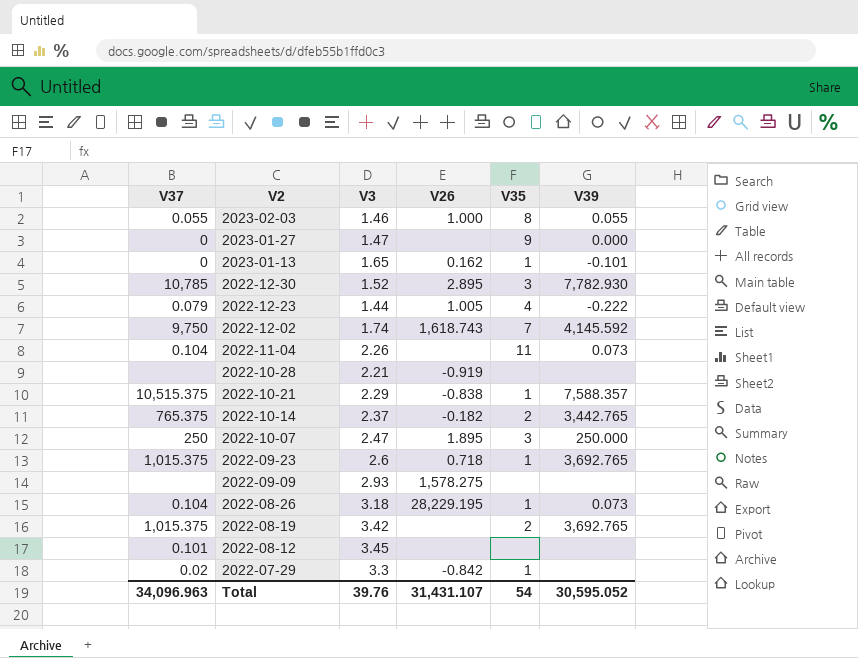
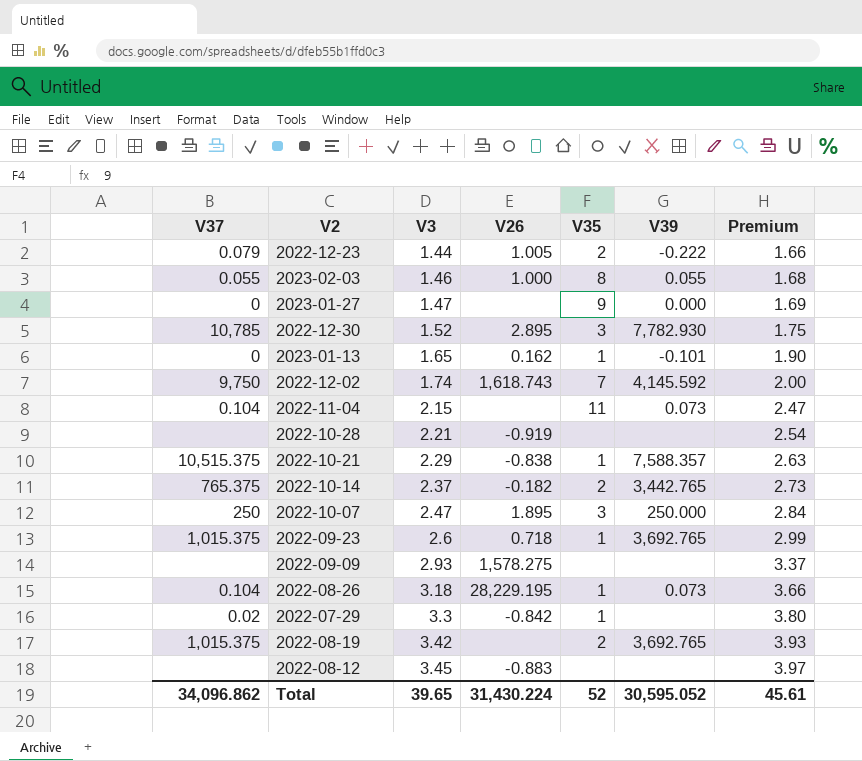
row order: V2 descending -> V3 ascending
column Premium | formula: none -> [V3] * 1.15
2022-12-23 | V35: 4 -> 2
2022-11-04 | V3: 2.26 -> 2.15
2022-08-12 | V37: 0.101 -> none
2022-08-12 | V26: none -> -0.883
Total | V37: 34,096.963 -> 34,096.862
Total | V3: 39.76 -> 39.65
Total | V26: 31,431.107 -> 31,430.224
Total | V35: 54 -> 52

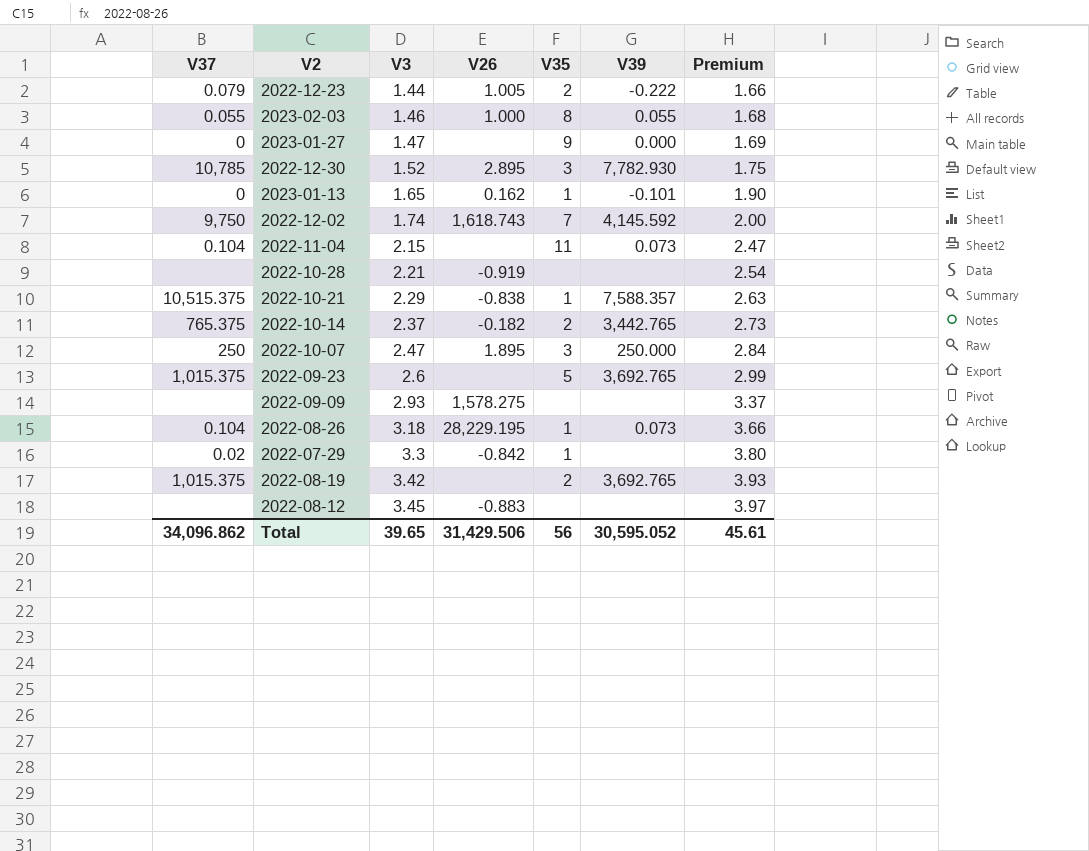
2022-09-23 | V26: 0.718 -> none
2022-09-23 | V35: 1 -> 5
Total | V26: 31,430.224 -> 31,429.506
Total | V35: 52 -> 56

